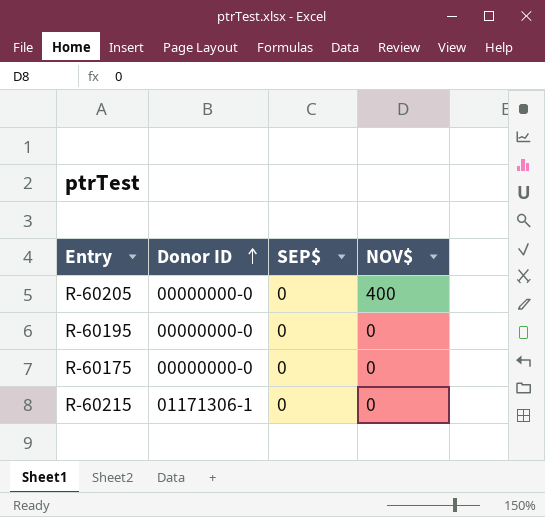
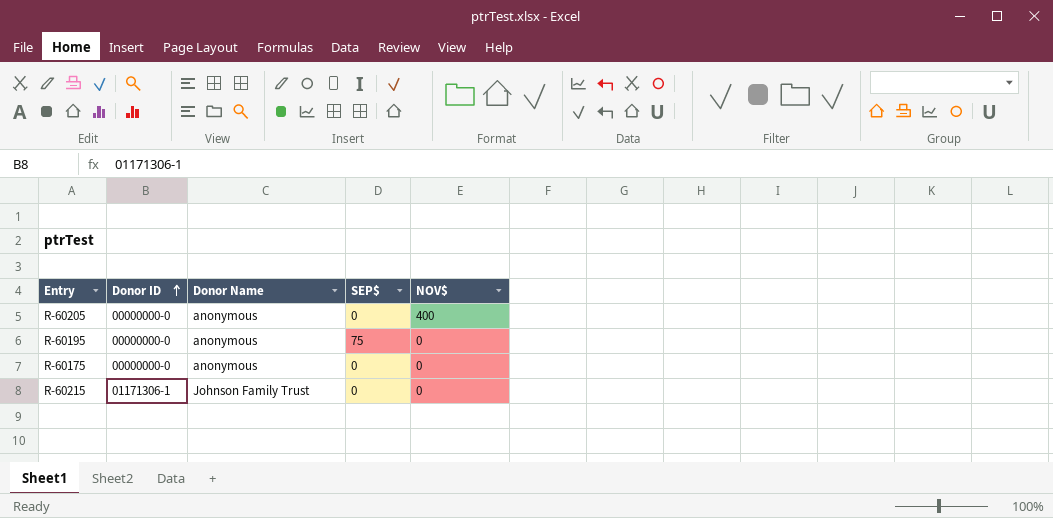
column Donor Name | position: none -> 3
R-60195 | SEP$: 0 -> 75

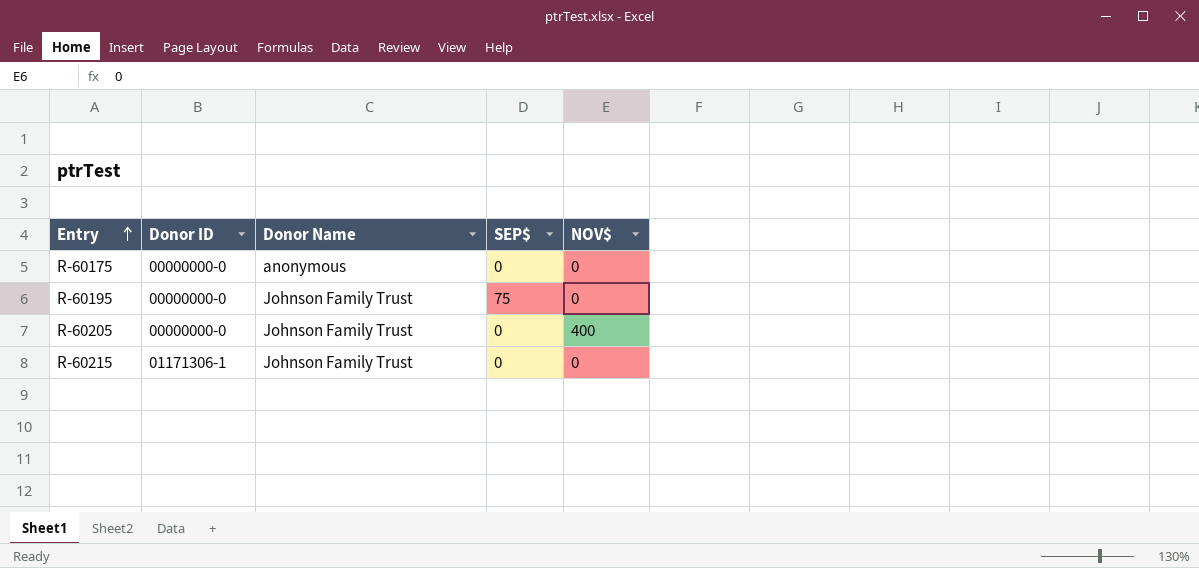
row order: Donor ID ascending -> Entry ascending
R-60195 | Donor Name: anonymous -> Johnson Family Trust
R-60205 | Donor Name: anonymous -> Johnson Family Trust

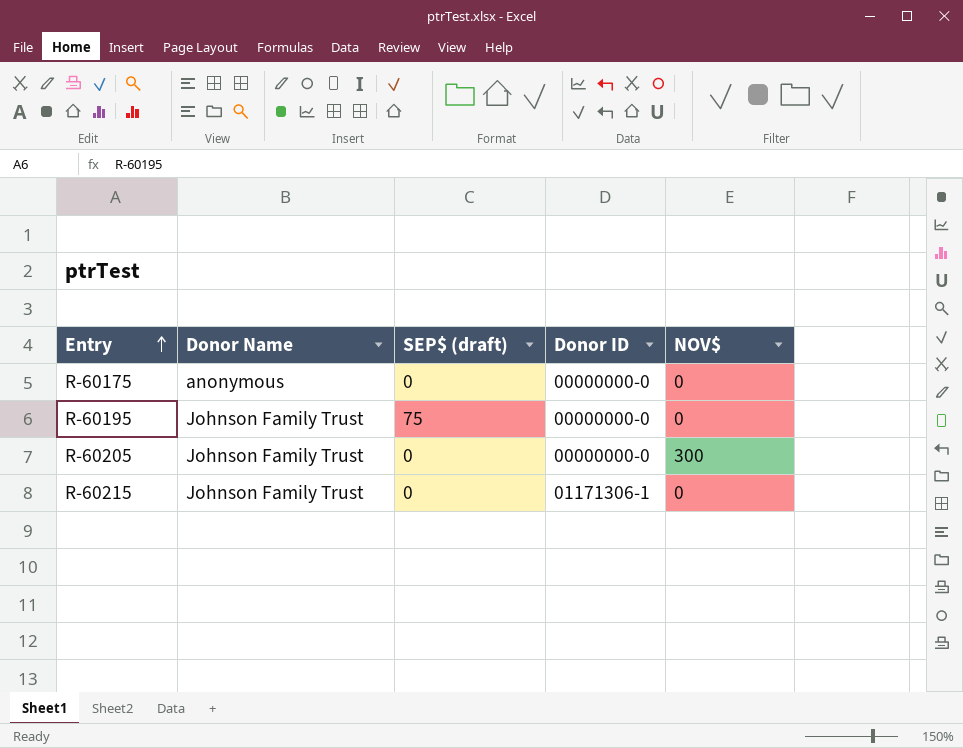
column name: SEP$ -> SEP$ (draft)
column Donor ID | position: 2 -> 4
R-60205 | NOV$: 400 -> 300

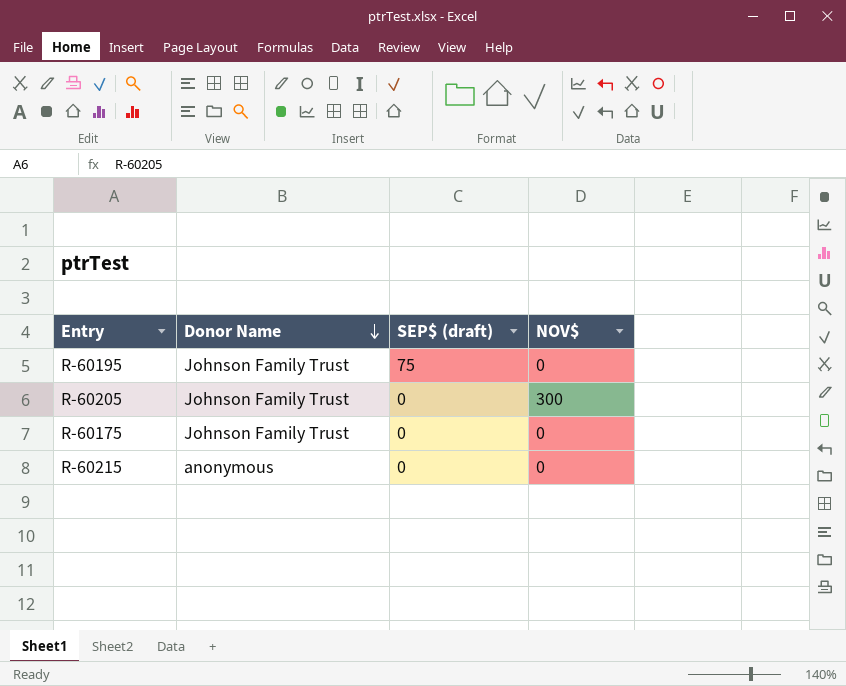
row order: Entry ascending -> Donor Name descending
column Donor ID | position: 4 -> none
R-60175 | Donor Name: anonymous -> Johnson Family Trust
R-60215 | Donor Name: Johnson Family Trust -> anonymous

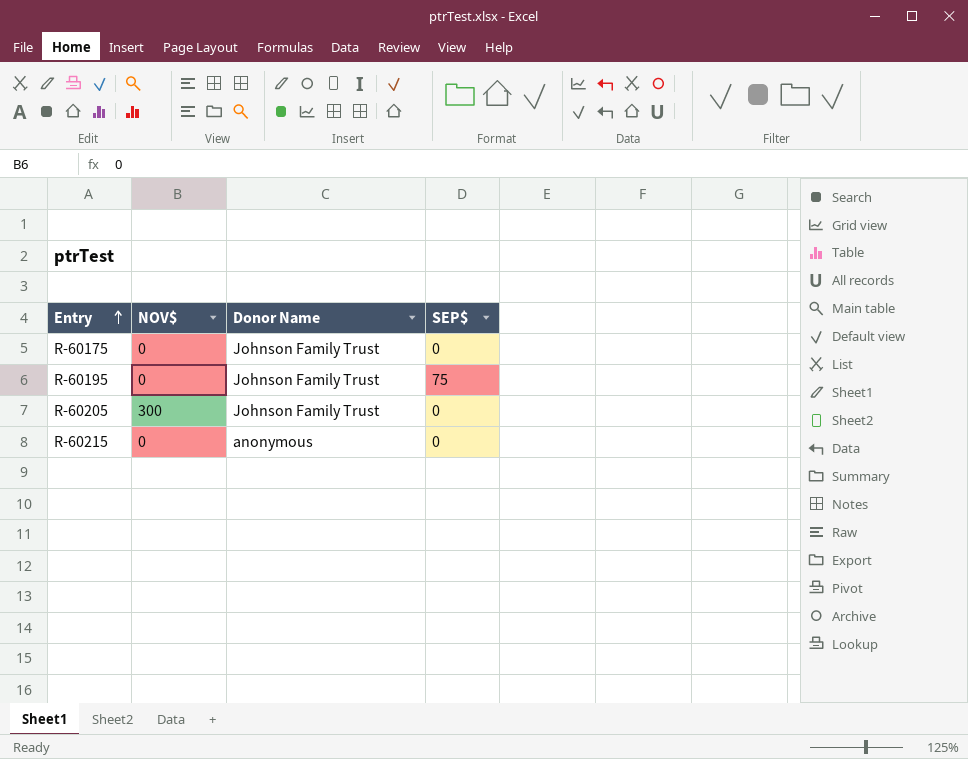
row order: Donor Name descending -> Entry ascending
column NOV$ | position: 4 -> 2
column name: SEP$ (draft) -> SEP$

